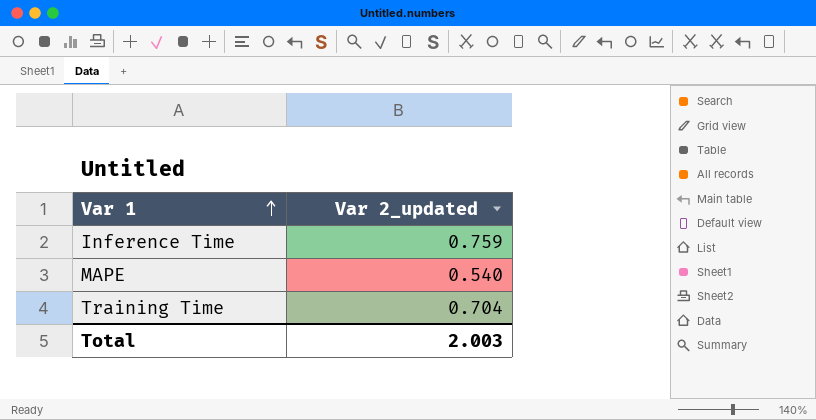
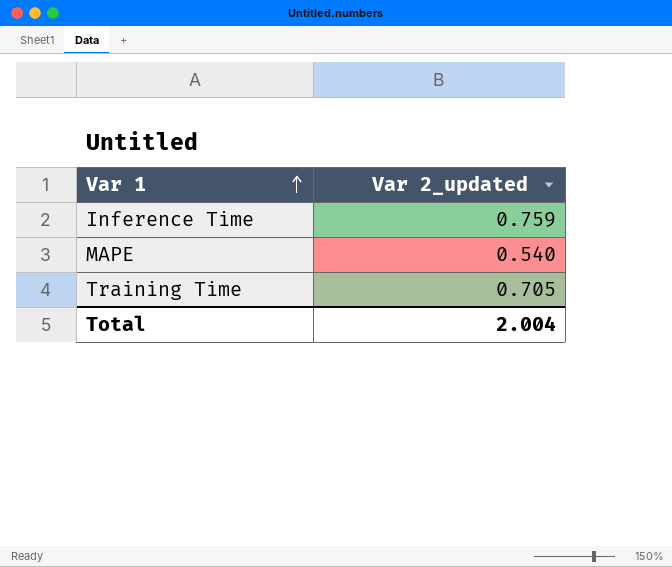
Training Time | Var 2_updated: 0.704 -> 0.705
Total | Var 2_updated: 2.003 -> 2.004

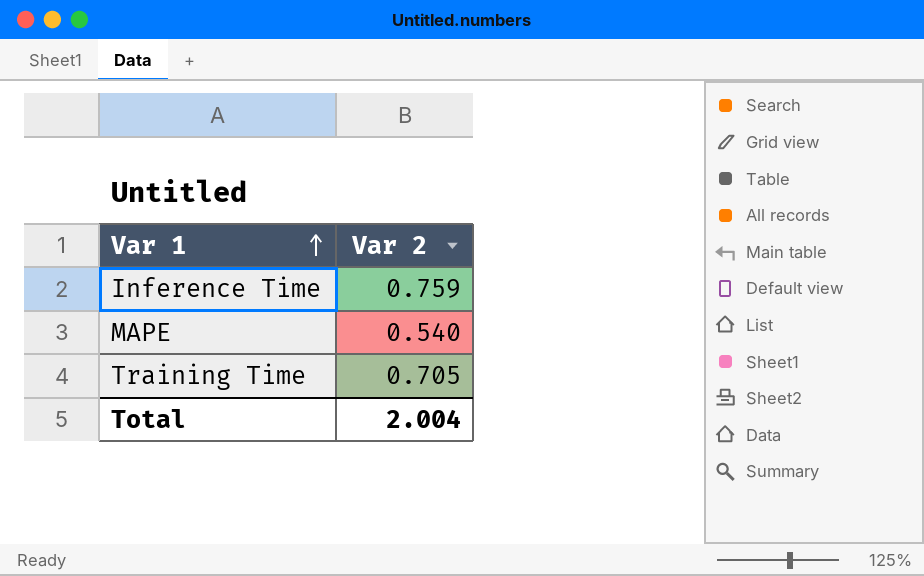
column name: Var 2_updated -> Var 2

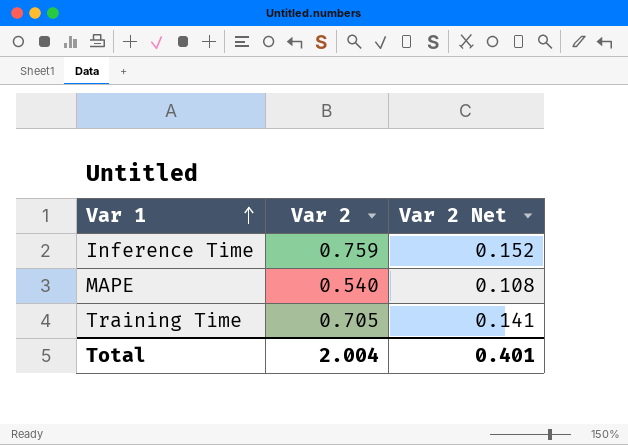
column Var 2 Net | formula: none -> [Var 2] * 0.2

